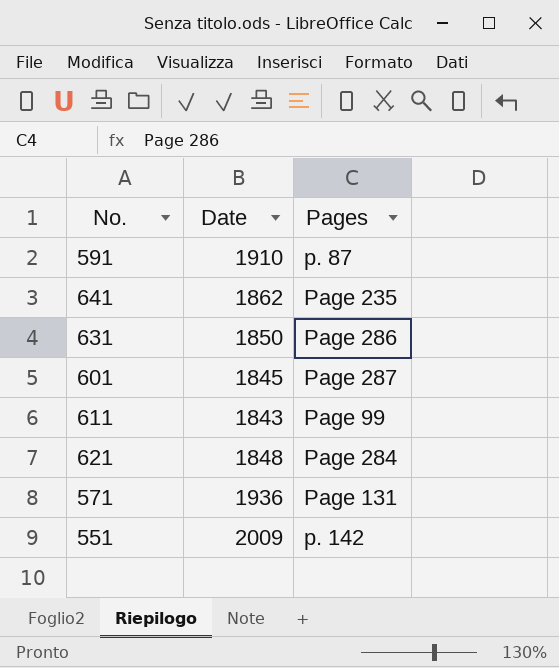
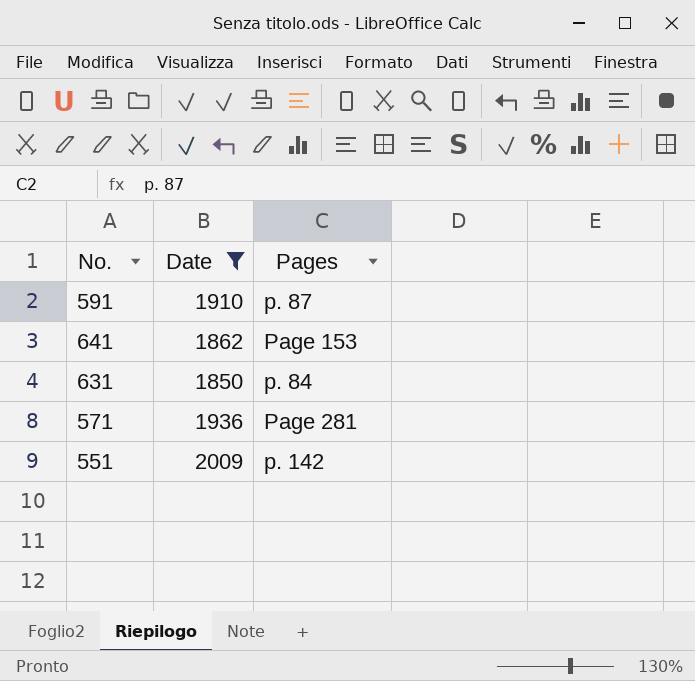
filter: none -> Date >= 1850
641 | Pages: Page 235 -> Page 153
631 | Pages: Page 286 -> p. 84
571 | Pages: Page 131 -> Page 281

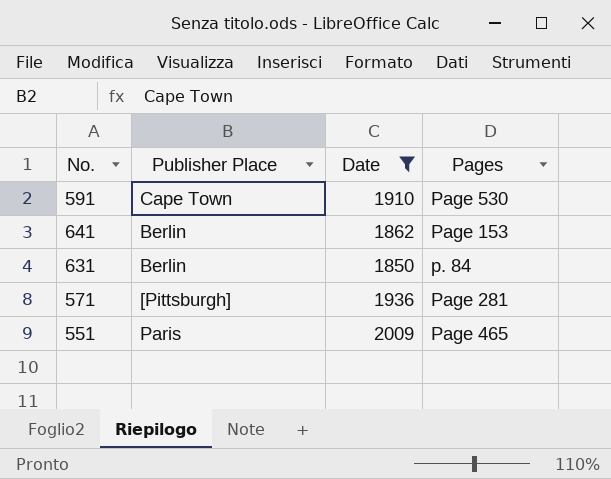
column Publisher Place | position: none -> 2
591 | Pages: p. 87 -> Page 530
551 | Pages: p. 142 -> Page 465

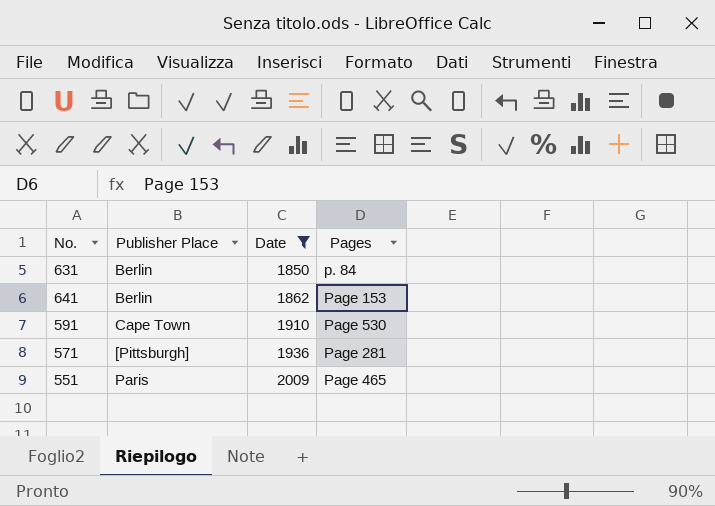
row order: none -> Date ascending

